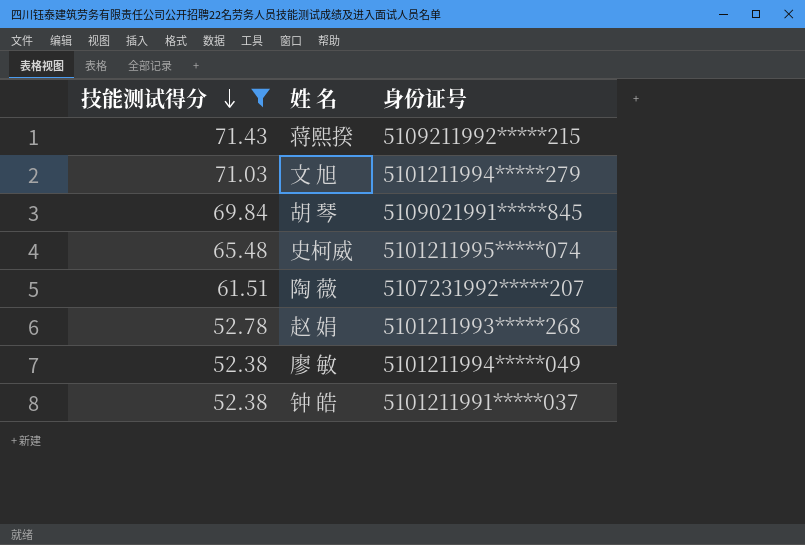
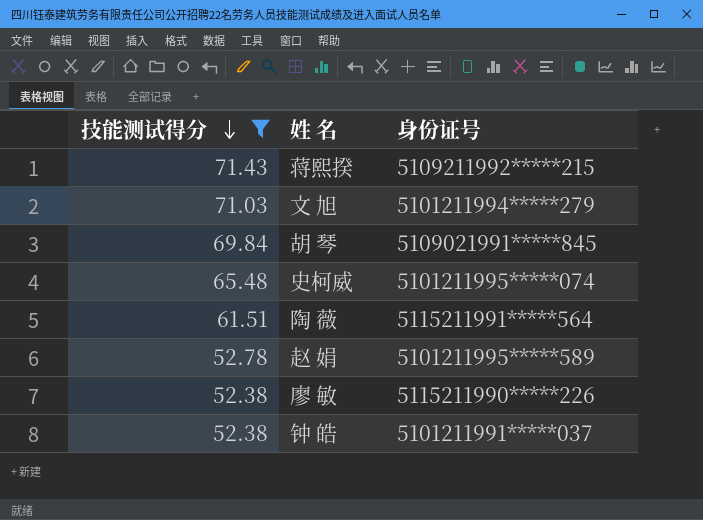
陶 薇 | 身份证号: 5107231992*****207 -> 5115211991*****564
赵 娟 | 身份证号: 5101211993*****268 -> 5101211995*****589
廖 敏 | 身份证号: 5101211994*****049 -> 5115211990*****226

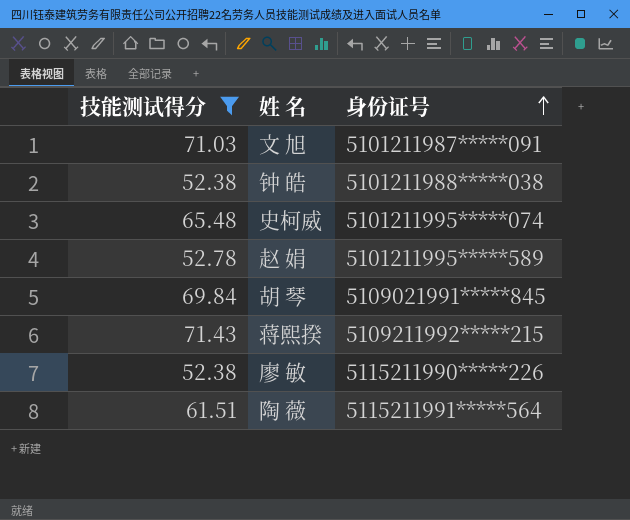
row order: 技能测试得分 descending -> 身份证号 ascending
文 旭 | 身份证号: 5101211994*****279 -> 5101211987*****091
钟 皓 | 身份证号: 5101211991*****037 -> 5101211988*****038

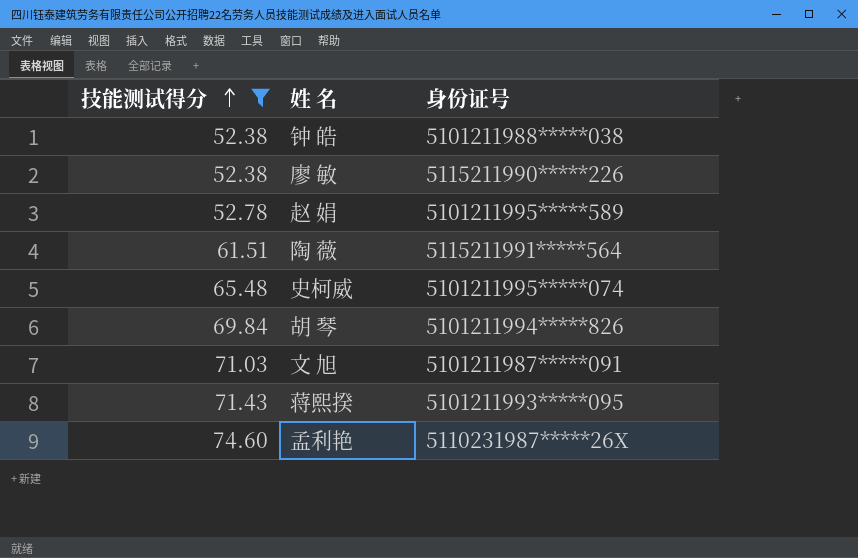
row order: 身份证号 ascending -> 技能测试得分 ascending
胡 琴 | 身份证号: 5109021991*****845 -> 5101211994*****826
蒋熙揆 | 身份证号: 5109211992*****215 -> 5101211993*****095
row 孟利艳: none -> 74.60 | 5110231987*****26X

